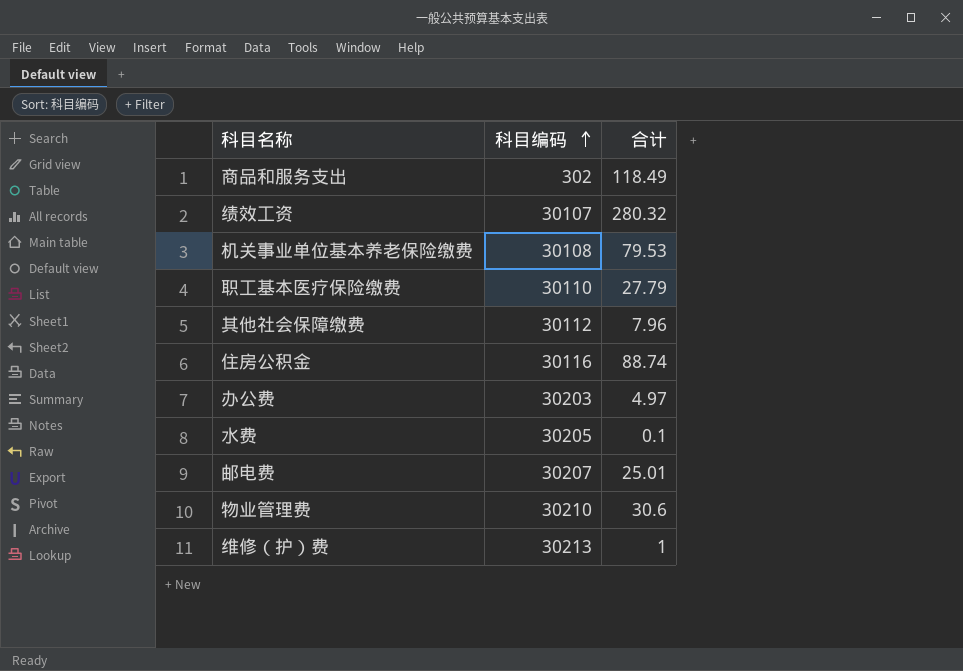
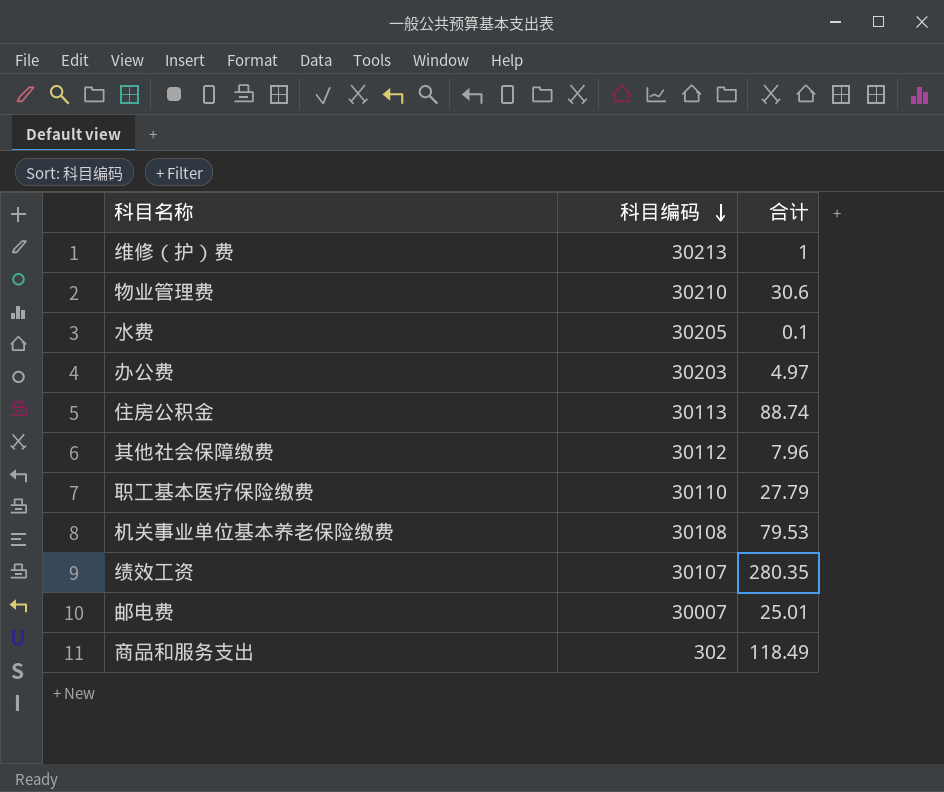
row order: 科目编码 ascending -> 科目编码 descending
住房公积金 | 科目编码: 30116 -> 30113
绩效工资 | 合计: 280.32 -> 280.35
邮电费 | 科目编码: 30207 -> 30007

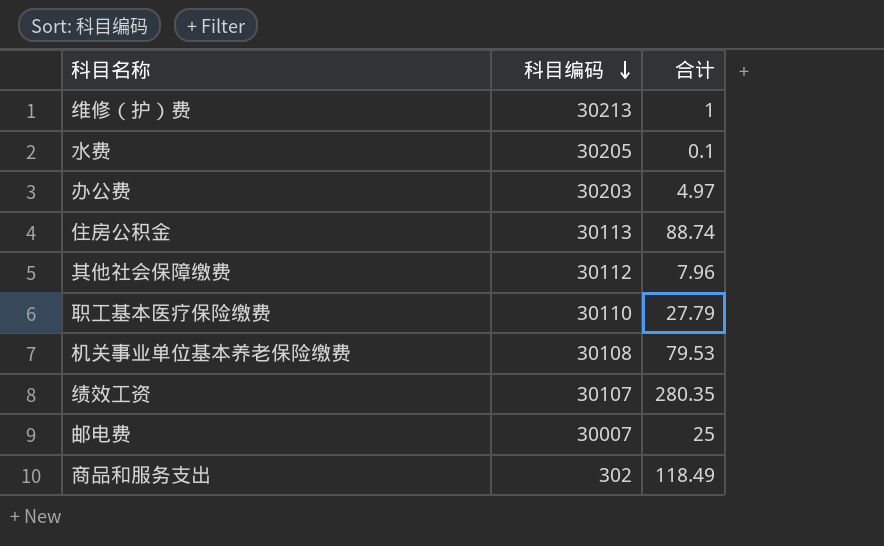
row 物业管理费: 30210 | 30.6 -> none
邮电费 | 合计: 25.01 -> 25

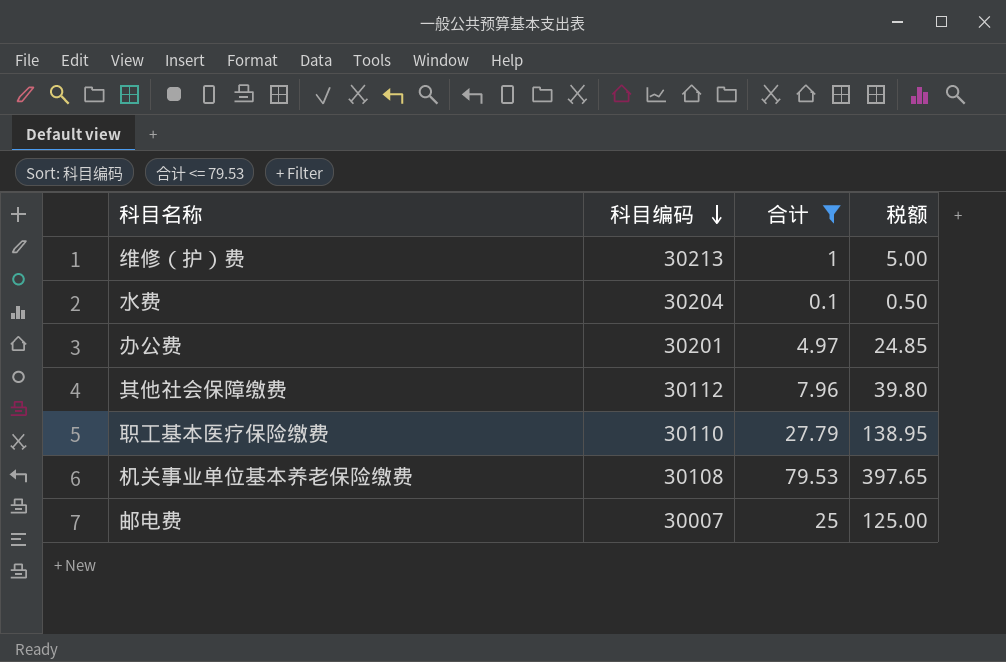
filter: none -> 合计 <= 79.53
column 税额 | formula: none -> [合计] * 5
水费 | 科目编码: 30205 -> 30204
办公费 | 科目编码: 30203 -> 30201

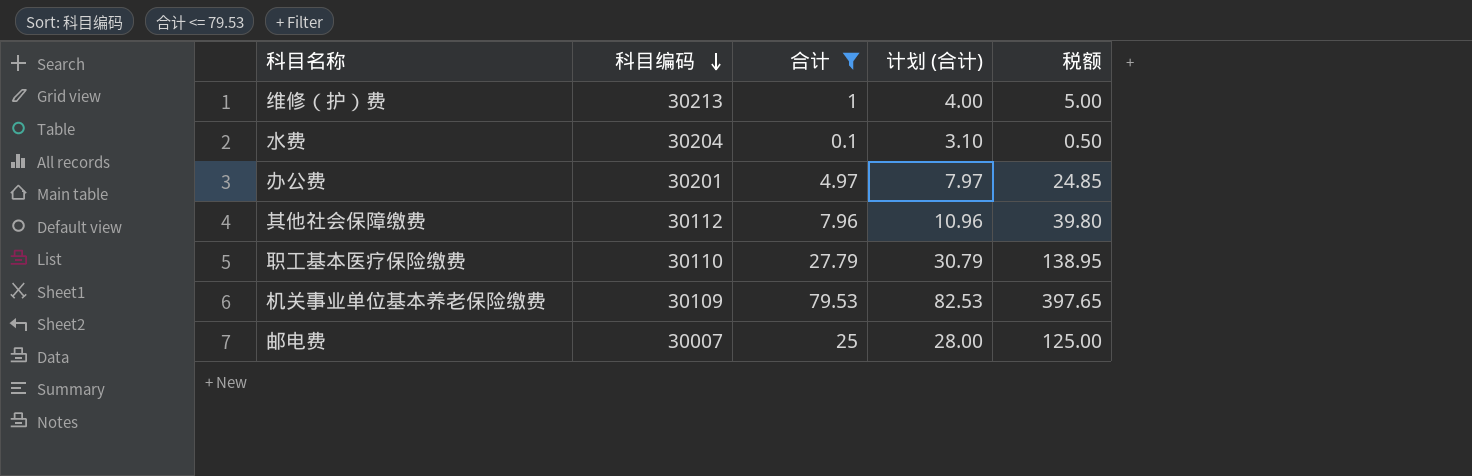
column 计划 (合计) | formula: none -> [合计] + 3
机关事业单位基本养老保险缴费 | 科目编码: 30108 -> 30109

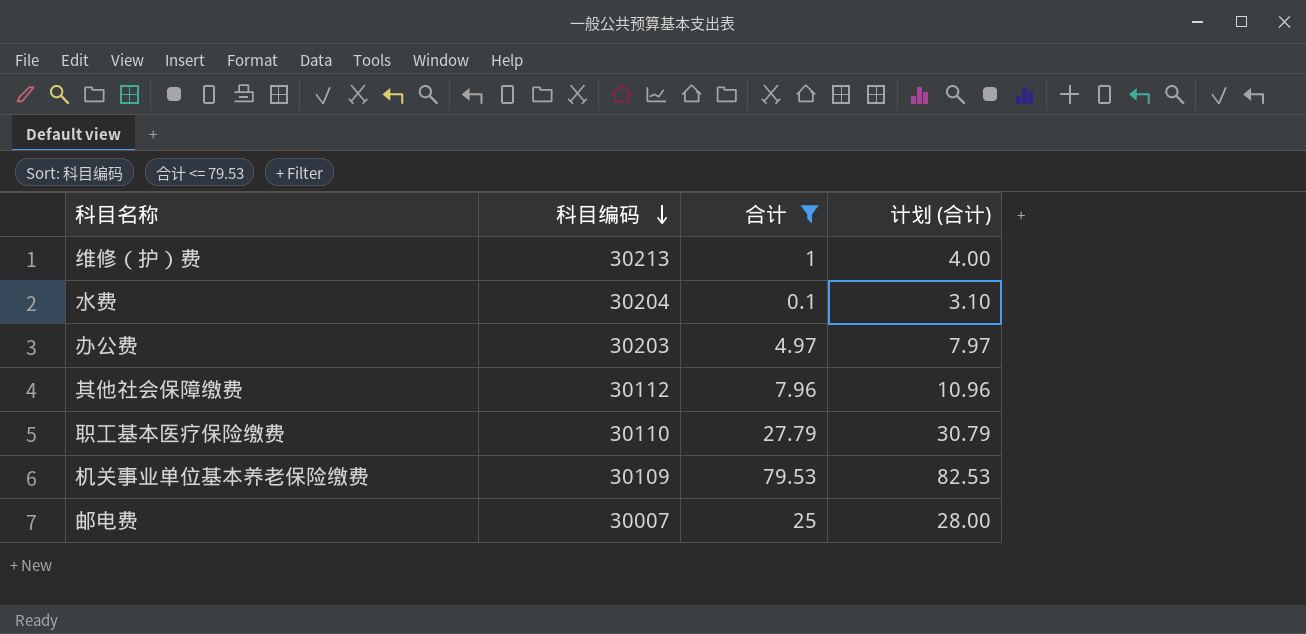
column 税额 | formula: [合计] * 5 -> none
办公费 | 科目编码: 30201 -> 30203

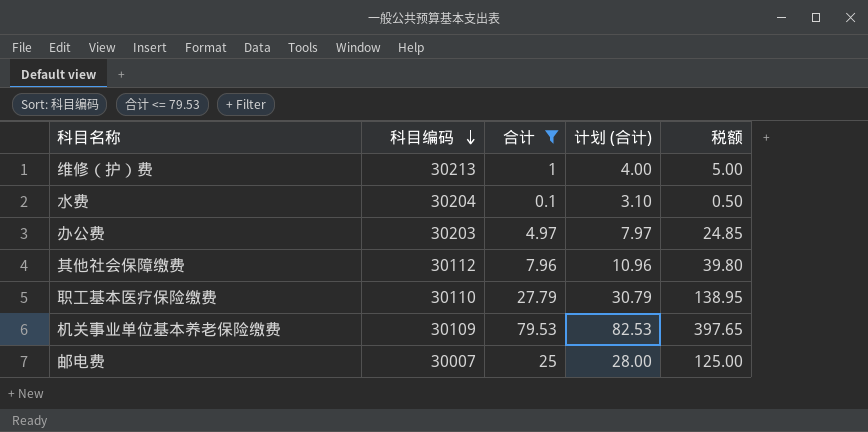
column 税额 | formula: none -> [合计] * 5

